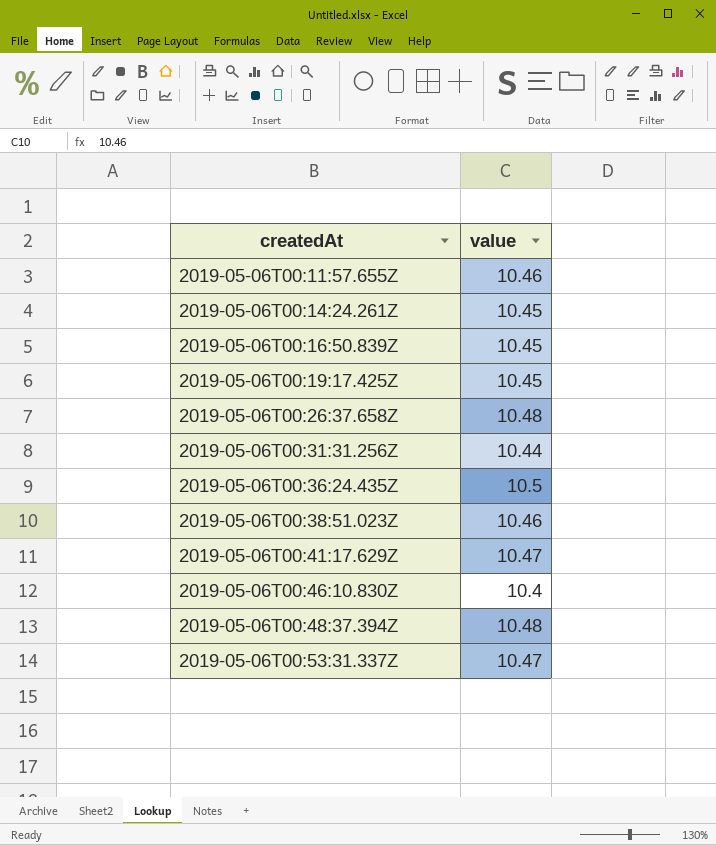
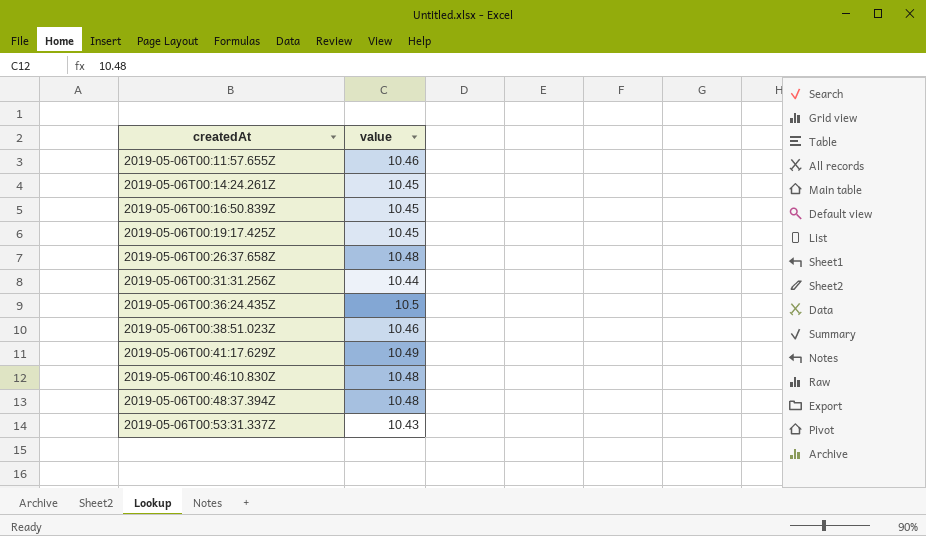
2019-05-06T00:41:17.629Z | value: 10.47 -> 10.49
2019-05-06T00:46:10.830Z | value: 10.4 -> 10.48
2019-05-06T00:53:31.337Z | value: 10.47 -> 10.43

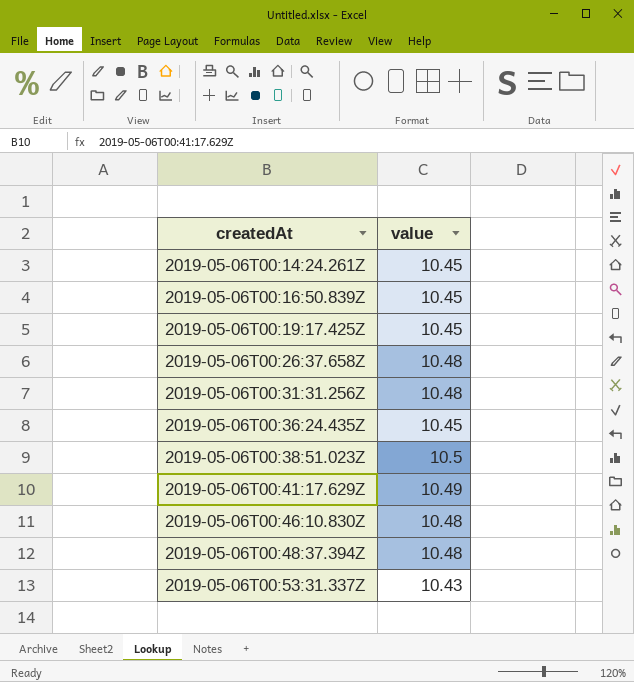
row 2019-05-06T00:11:57.655Z: 10.46 -> none
2019-05-06T00:31:31.256Z | value: 10.44 -> 10.48
2019-05-06T00:36:24.435Z | value: 10.5 -> 10.45
2019-05-06T00:38:51.023Z | value: 10.46 -> 10.5

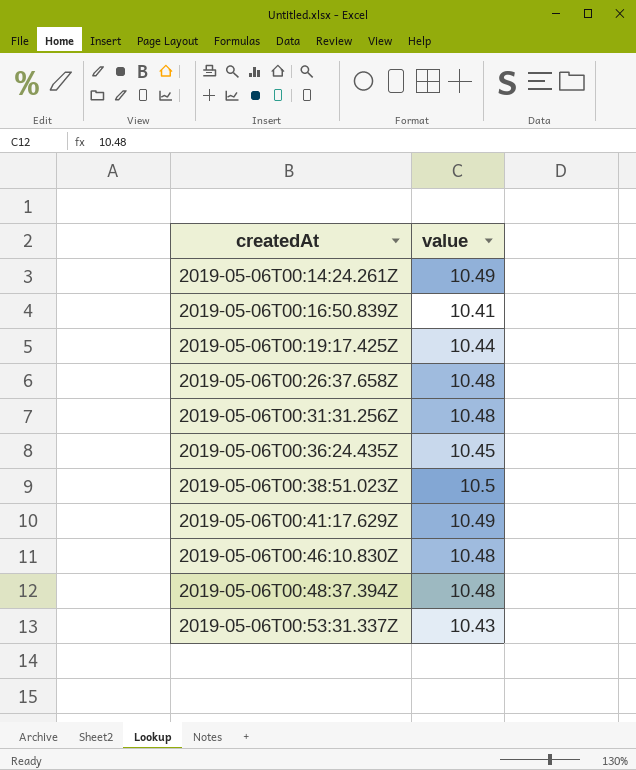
2019-05-06T00:14:24.261Z | value: 10.45 -> 10.49
2019-05-06T00:16:50.839Z | value: 10.45 -> 10.41
2019-05-06T00:19:17.425Z | value: 10.45 -> 10.44

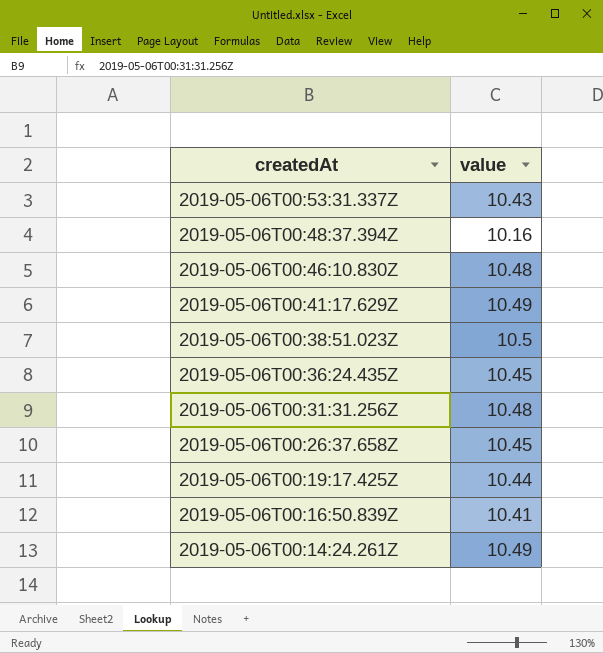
row order: createdAt ascending -> createdAt descending
2019-05-06T00:48:37.394Z | value: 10.48 -> 10.16
2019-05-06T00:26:37.658Z | value: 10.48 -> 10.45

